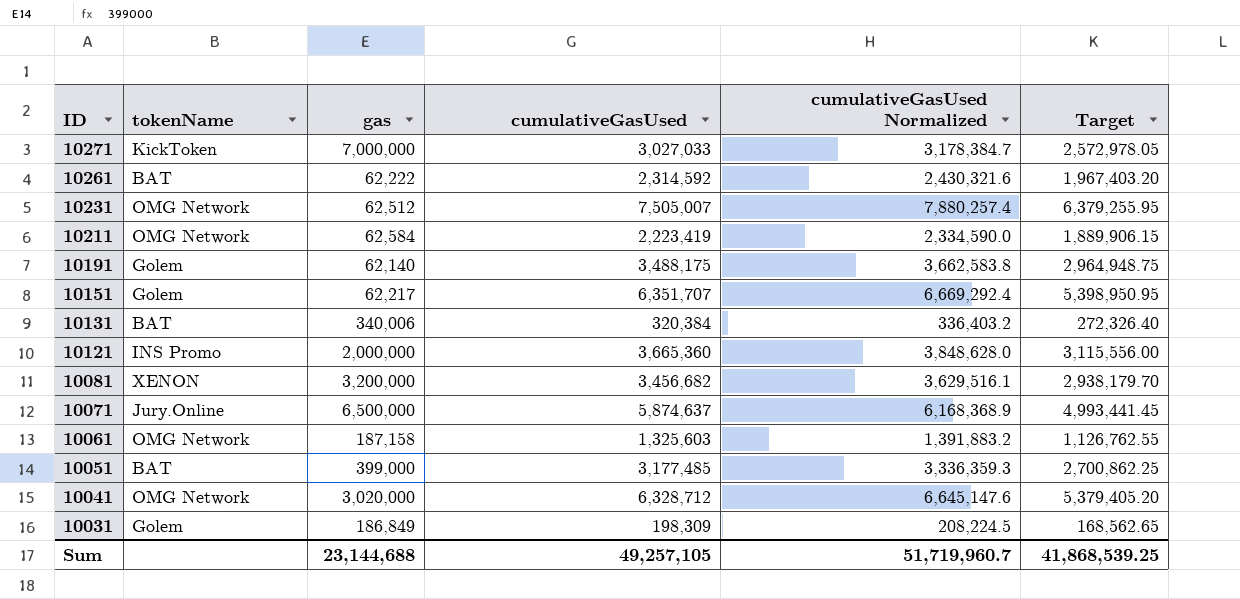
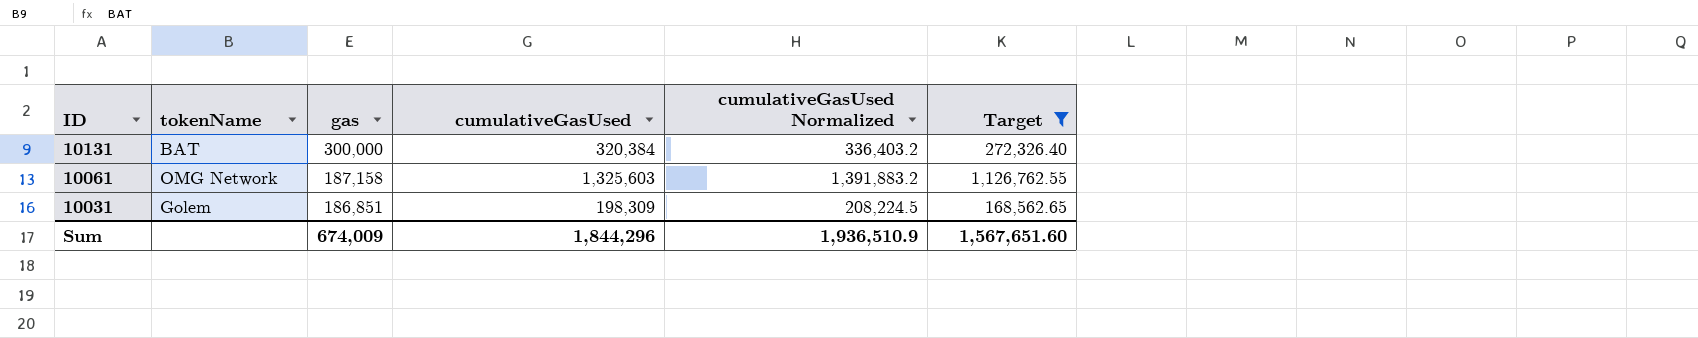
filter: none -> Target <= 1,126,762.55
10131 | gas: 340,006 -> 300,000
10031 | gas: 186,849 -> 186,851
Sum | gas: 23,144,688 -> 674,009
Sum | cumulativeGasUsed: 49,257,105 -> 1,844,296
Sum | cumulativeGasUsed Normalized: 51,719,960.7 -> 1,936,510.9
Sum | Target: 41,868,539.25 -> 1,567,651.60

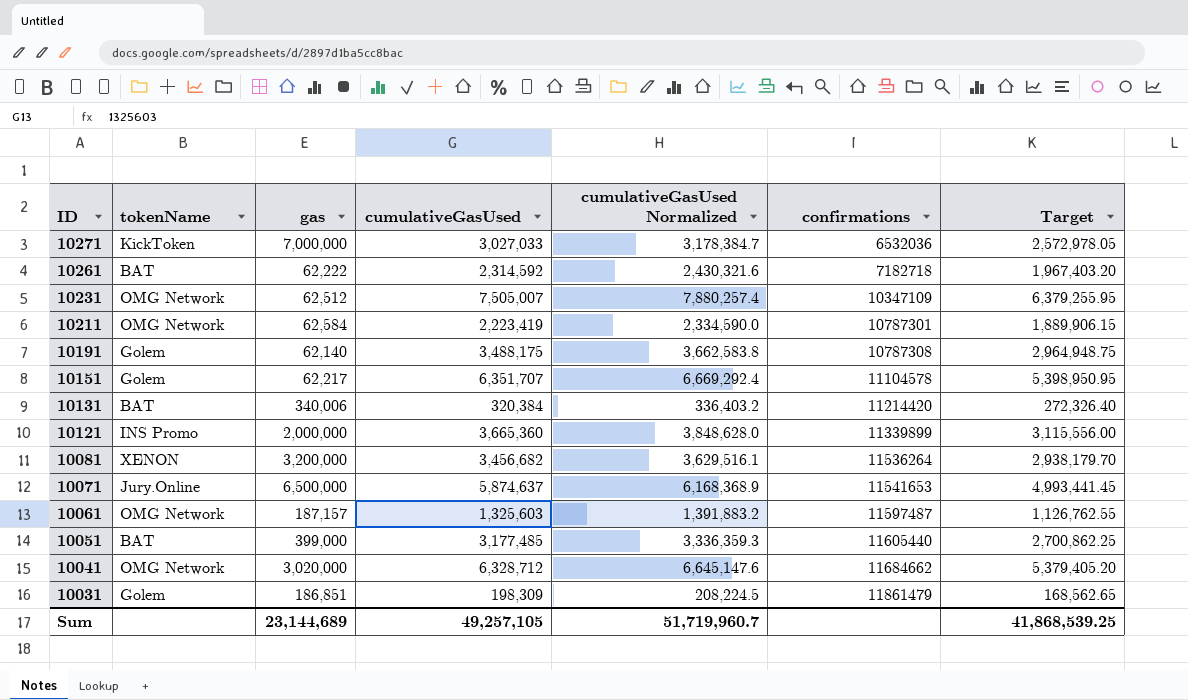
filter: Target <= 1,126,762.55 -> none
column confirmations | position: none -> 6
10131 | gas: 300,000 -> 340,006
10061 | gas: 187,158 -> 187,157
Sum | gas: 674,009 -> 23,144,689
Sum | cumulativeGasUsed: 1,844,296 -> 49,257,105
Sum | cumulativeGasUsed Normalized: 1,936,510.9 -> 51,719,960.7
Sum | Target: 1,567,651.60 -> 41,868,539.25

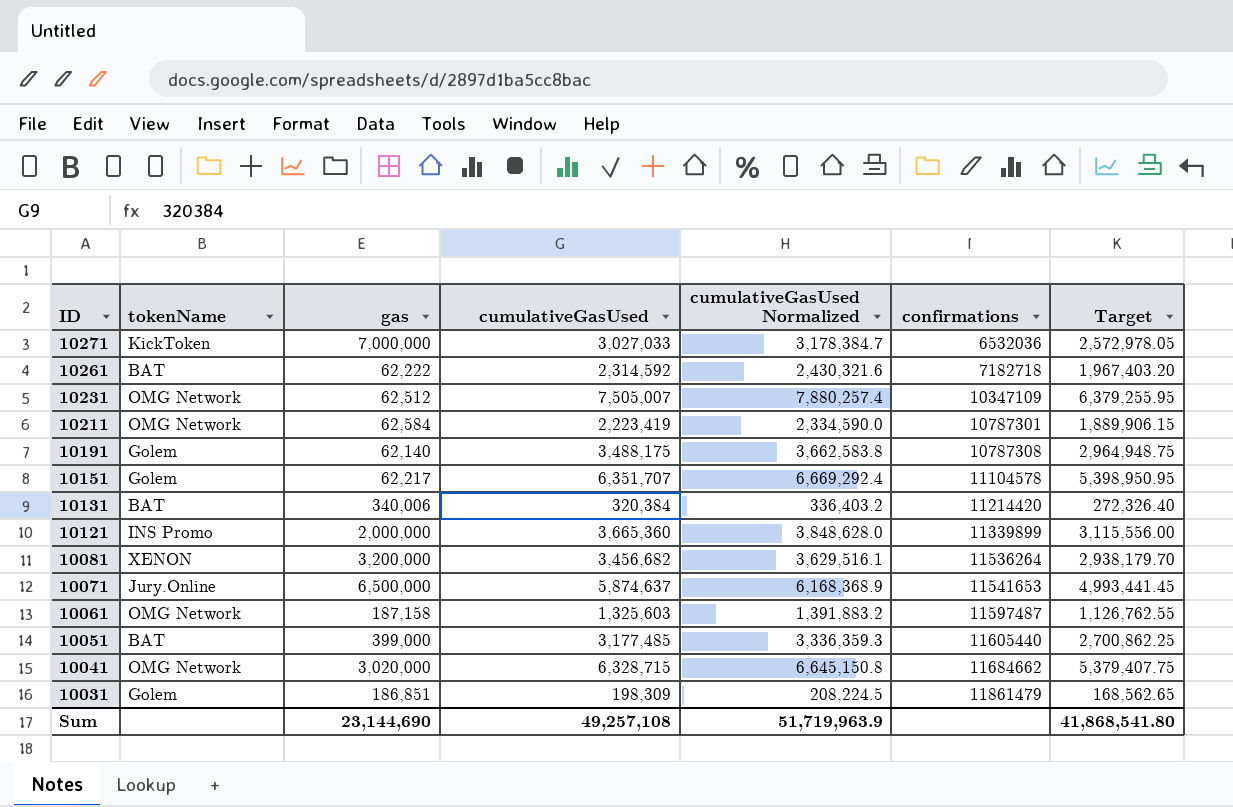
10061 | gas: 187,157 -> 187,158
10041 | cumulativeGasUsed: 6,328,712 -> 6,328,715
10041 | cumulativeGasUsed Normalized: 6,645,147.6 -> 6,645,150.8
10041 | Target: 5,379,405.20 -> 5,379,407.75
Sum | gas: 23,144,689 -> 23,144,690
Sum | cumulativeGasUsed: 49,257,105 -> 49,257,108
Sum | cumulativeGasUsed Normalized: 51,719,960.7 -> 51,719,963.9
Sum | Target: 41,868,539.25 -> 41,868,541.80

